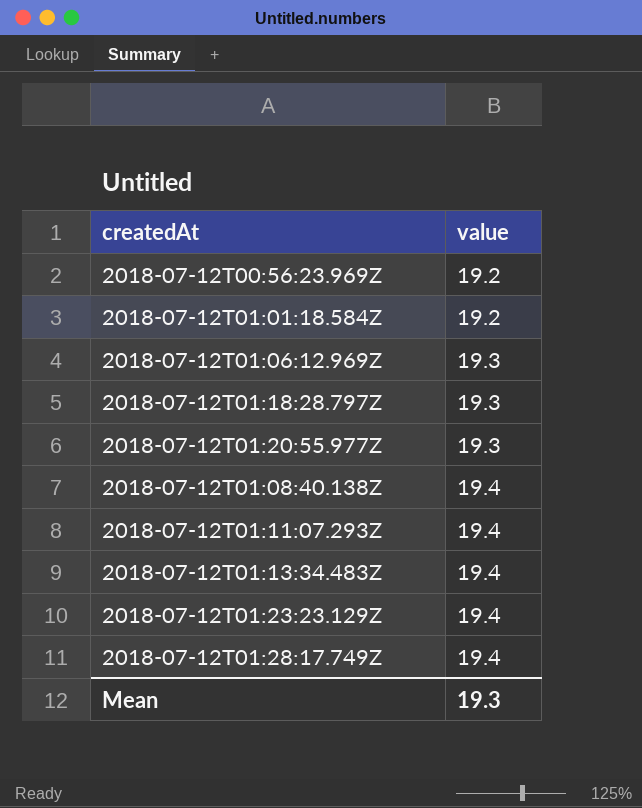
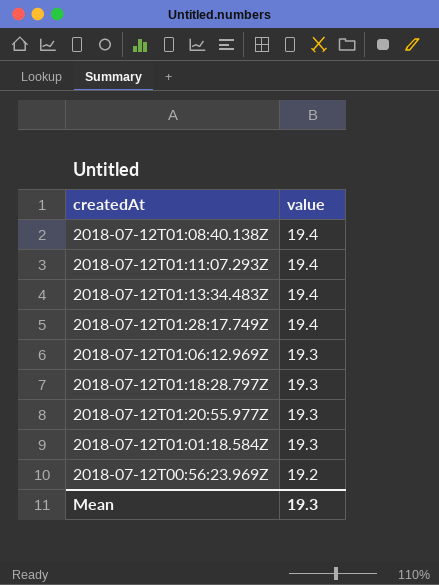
row order: value ascending -> value descending
row 2018-07-12T01:23:23.129Z: 19.4 -> none
2018-07-12T01:01:18.584Z | value: 19.2 -> 19.3

